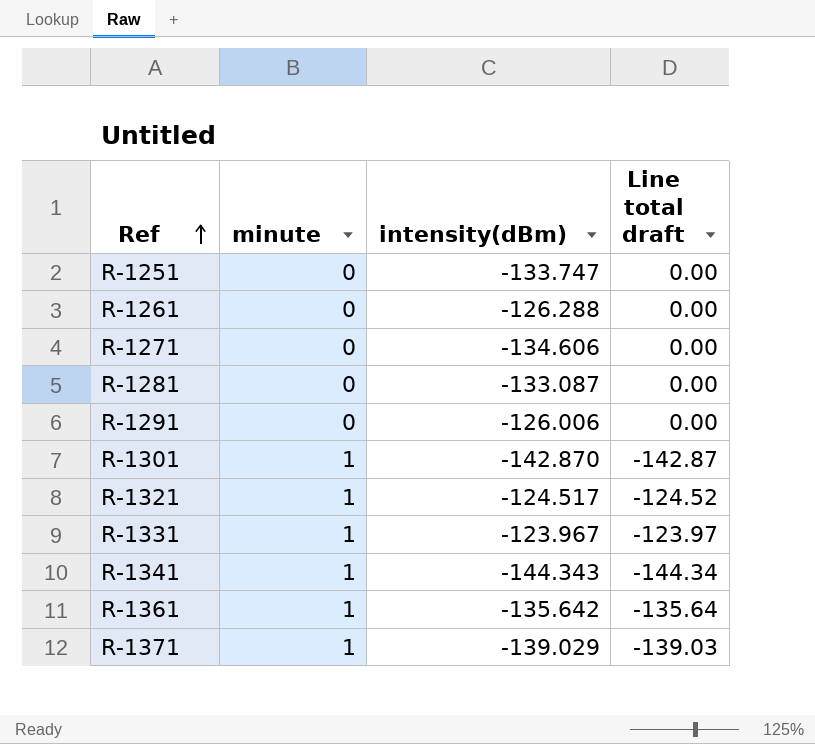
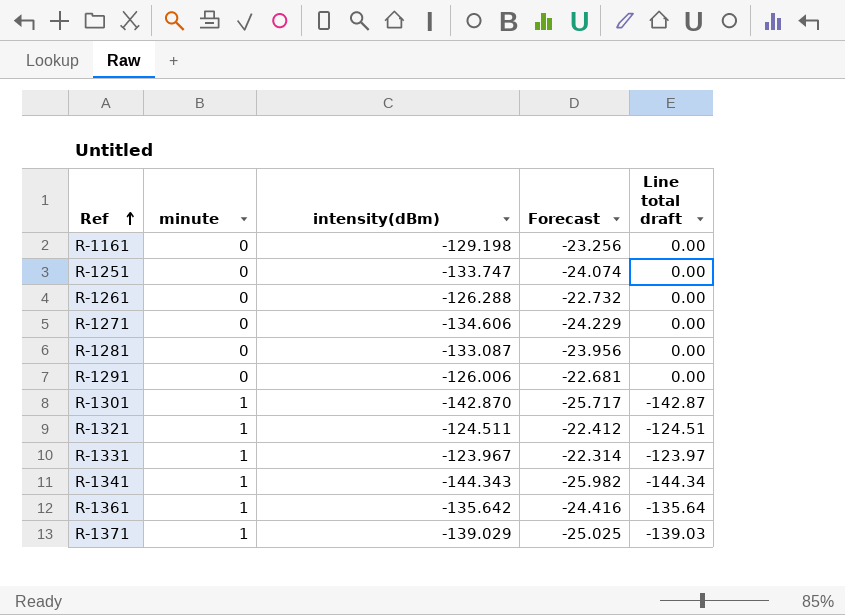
column Forecast | formula: none -> [intensity(dBm)] * 0.18
row R-1161: none -> 0 | -129.198 | -23.256 | 0.00
R-1321 | intensity(dBm): -124.517 -> -124.511
R-1321 | Line total draft: -124.52 -> -124.51

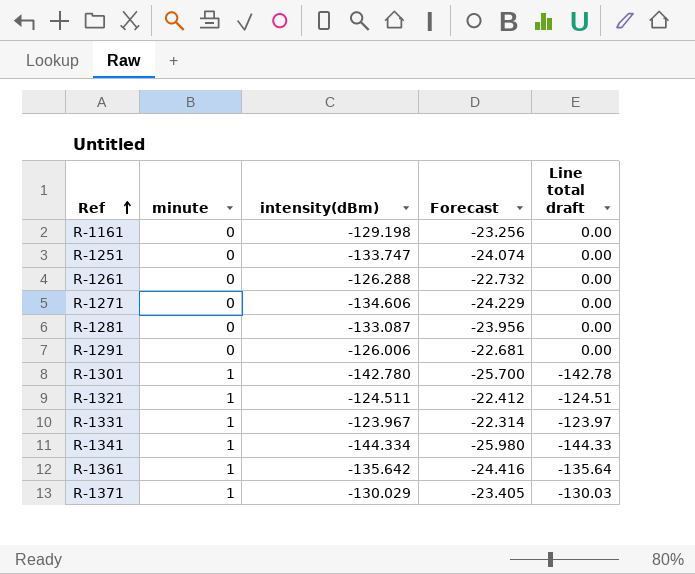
R-1301 | intensity(dBm): -142.870 -> -142.780
R-1301 | Forecast: -25.717 -> -25.700
R-1301 | Line total draft: -142.87 -> -142.78
R-1341 | intensity(dBm): -144.343 -> -144.334
R-1341 | Forecast: -25.982 -> -25.980
R-1341 | Line total draft: -144.34 -> -144.33
R-1371 | intensity(dBm): -139.029 -> -130.029
R-1371 | Forecast: -25.025 -> -23.405
R-1371 | Line total draft: -139.03 -> -130.03

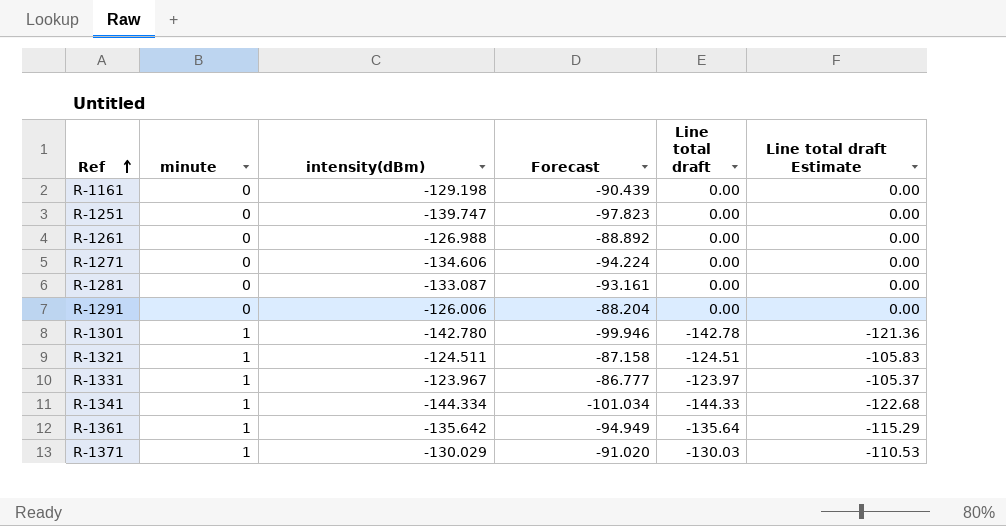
column Forecast | formula: [intensity(dBm)] * 0.18 -> [intensity(dBm)] * 0.7
column Line total draft Estimate | formula: none -> [Line total draft] * 0.85
R-1251 | intensity(dBm): -133.747 -> -139.747
R-1261 | intensity(dBm): -126.288 -> -126.988

